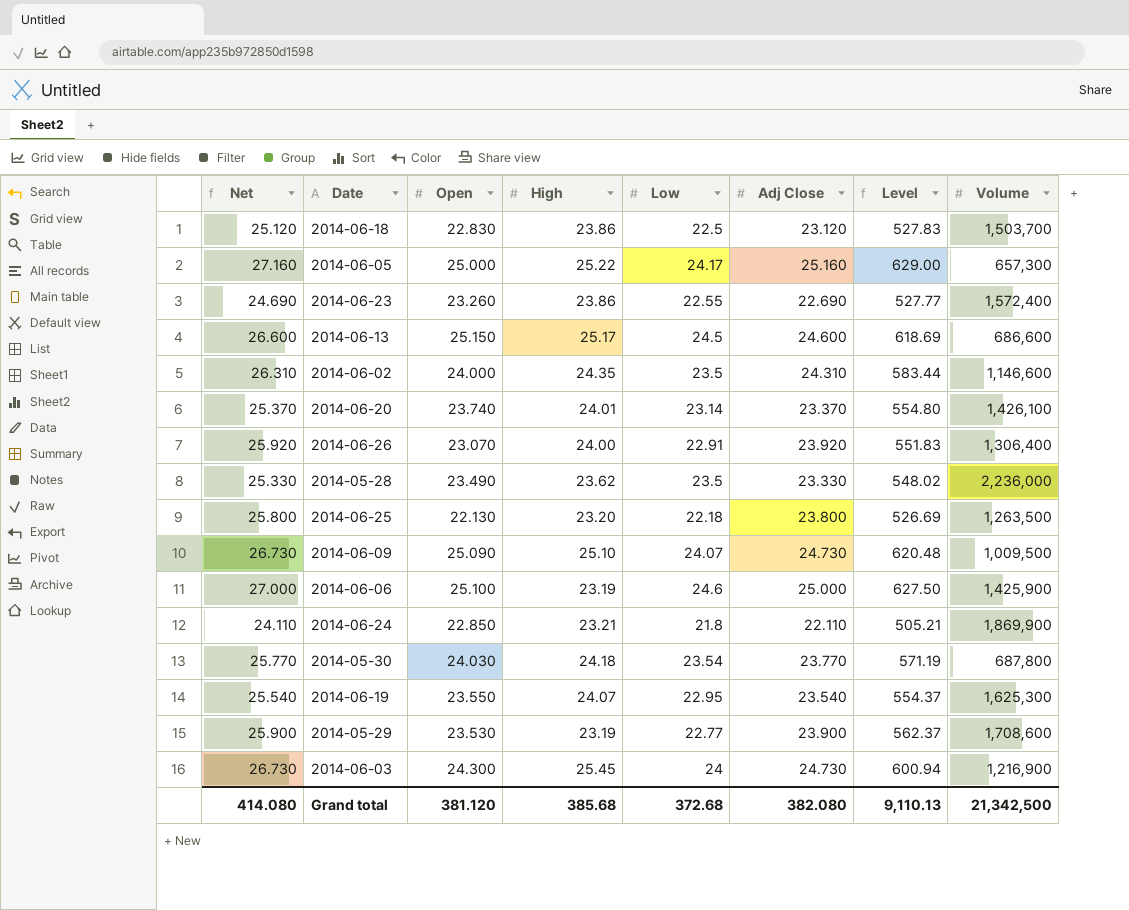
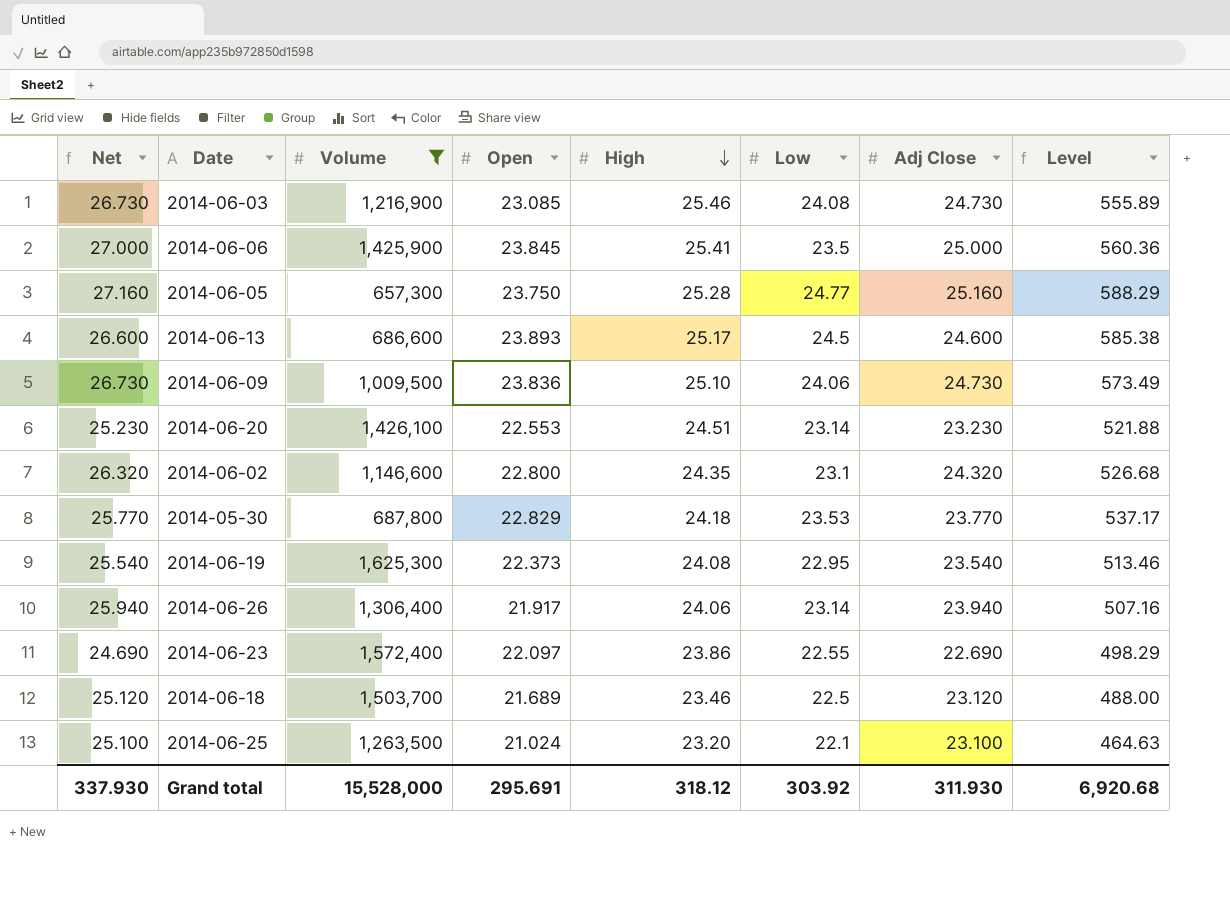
filter: none -> Volume <= 1,625,300
row order: none -> High descending
column Volume | position: 8 -> 3
column Level | formula: [Open] * [Adj Close] -> [Open] * [Low]
2014-06-03 | Open: 24.300 -> 23.085
2014-06-03 | High: 25.45 -> 25.46
2014-06-03 | Low: 24 -> 24.08
2014-06-06 | Open: 25.100 -> 23.845
2014-06-06 | High: 23.19 -> 25.41
2014-06-06 | Low: 24.6 -> 23.5
2014-06-05 | Open: 25.000 -> 23.750
2014-06-05 | High: 25.22 -> 25.28
2014-06-05 | Low: 24.17 -> 24.77
2014-06-13 | Open: 25.150 -> 23.893
2014-06-09 | Open: 25.090 -> 23.836
2014-06-09 | Low: 24.07 -> 24.06
2014-06-20 | Net: 25.370 -> 25.230
2014-06-20 | Open: 23.740 -> 22.553
2014-06-20 | High: 24.01 -> 24.51
2014-06-20 | Adj Close: 23.370 -> 23.230
2014-06-02 | Net: 26.310 -> 26.320
2014-06-02 | Open: 24.000 -> 22.800
2014-06-02 | Low: 23.5 -> 23.1
2014-06-02 | Adj Close: 24.310 -> 24.320
2014-05-30 | Open: 24.030 -> 22.829
2014-05-30 | Low: 23.54 -> 23.53
2014-06-19 | Open: 23.550 -> 22.373
2014-06-19 | High: 24.07 -> 24.08
2014-06-26 | Net: 25.920 -> 25.940
2014-06-26 | Open: 23.070 -> 21.917
2014-06-26 | High: 24.00 -> 24.06
2014-06-26 | Low: 22.91 -> 23.14
2014-06-26 | Adj Close: 23.920 -> 23.940
2014-06-23 | Open: 23.260 -> 22.097
2014-06-18 | Open: 22.830 -> 21.689
2014-06-18 | High: 23.86 -> 23.46
2014-06-25 | Net: 25.800 -> 25.100
2014-06-25 | Open: 22.130 -> 21.024
2014-06-25 | Low: 22.18 -> 22.1
2014-06-25 | Adj Close: 23.800 -> 23.100
Grand total | Net: 414.080 -> 337.930
Grand total | Volume: 21,342,500 -> 15,528,000
Grand total | Open: 381.120 -> 295.691
Grand total | High: 385.68 -> 318.12
Grand total | Low: 372.68 -> 303.92
Grand total | Adj Close: 382.080 -> 311.930
Grand total | Level: 9,110.13 -> 6,920.68

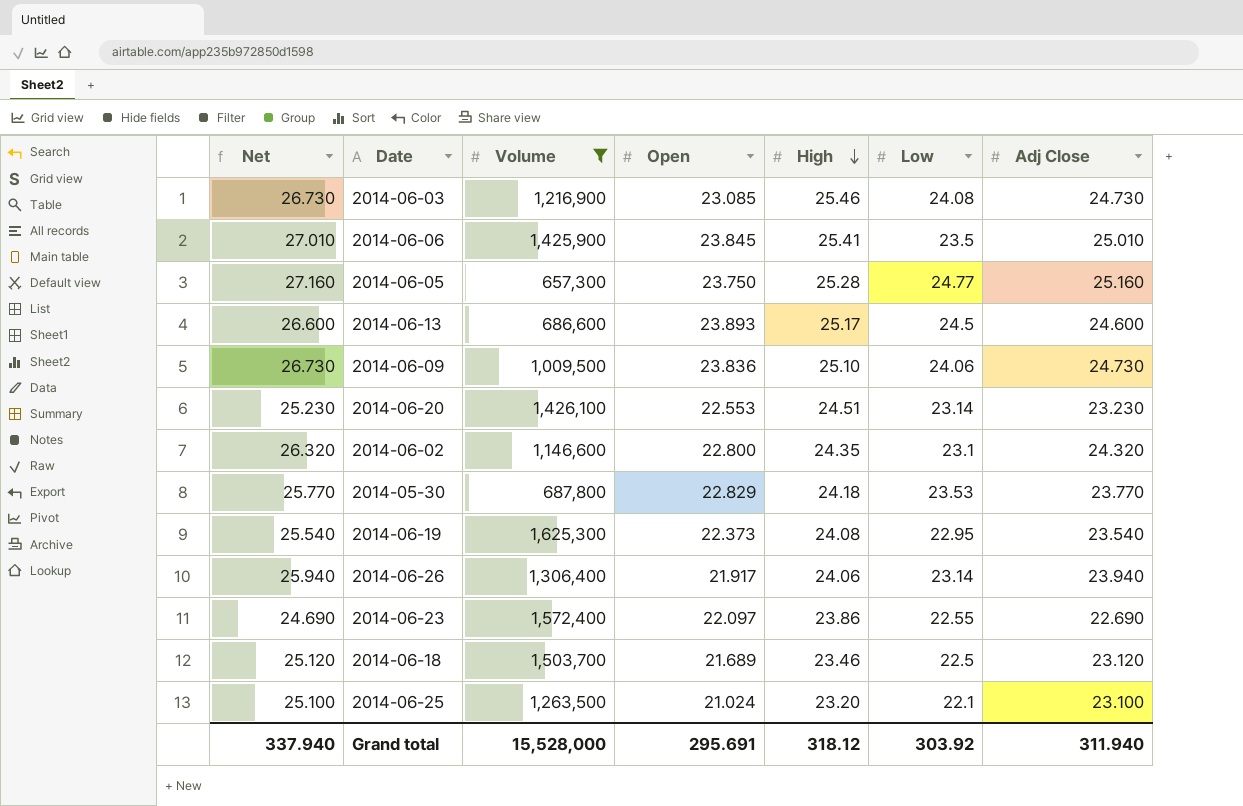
column Level | formula: [Open] * [Low] -> none
2014-06-06 | Net: 27.000 -> 27.010
2014-06-06 | Adj Close: 25.000 -> 25.010
Grand total | Net: 337.930 -> 337.940
Grand total | Adj Close: 311.930 -> 311.940

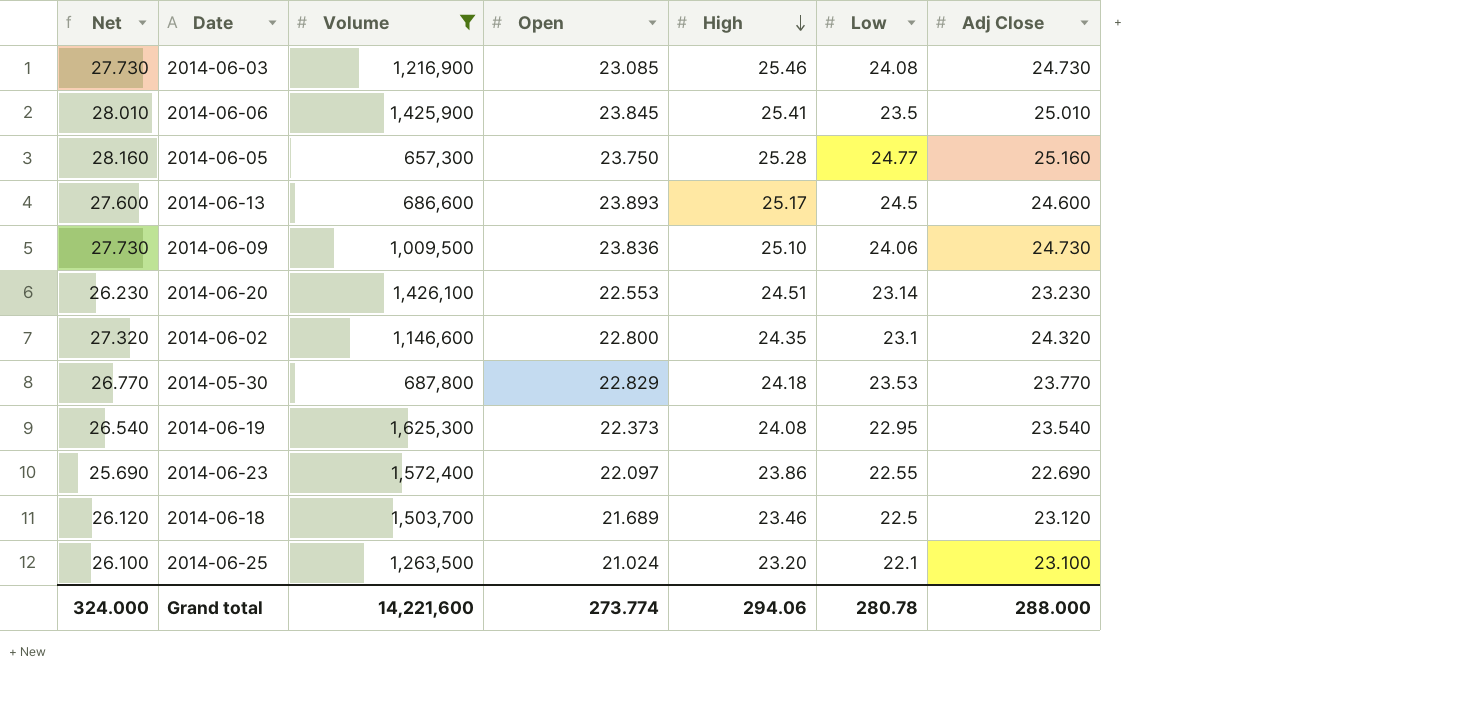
column Net | formula: [Adj Close] + 2 -> [Adj Close] + 3
row 2014-06-26: 25.940 | 1,306,400 | 21.917 | 24.06 | 23.14 | 23.940 -> none
Grand total | Net: 337.940 -> 324.000
Grand total | Volume: 15,528,000 -> 14,221,600
Grand total | Open: 295.691 -> 273.774
Grand total | High: 318.12 -> 294.06
Grand total | Low: 303.92 -> 280.78
Grand total | Adj Close: 311.940 -> 288.000

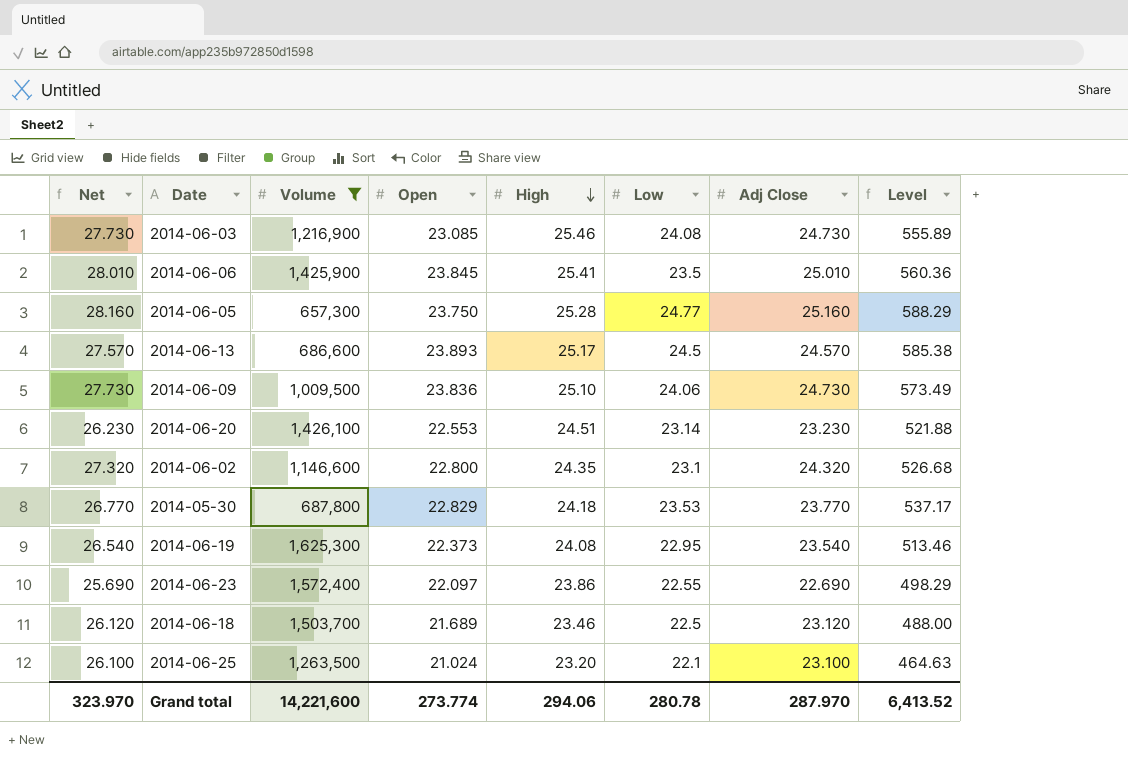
column Level | formula: none -> [Open] * [Low]
2014-06-13 | Net: 27.600 -> 27.570
2014-06-13 | Adj Close: 24.600 -> 24.570
Grand total | Net: 324.000 -> 323.970
Grand total | Adj Close: 288.000 -> 287.970

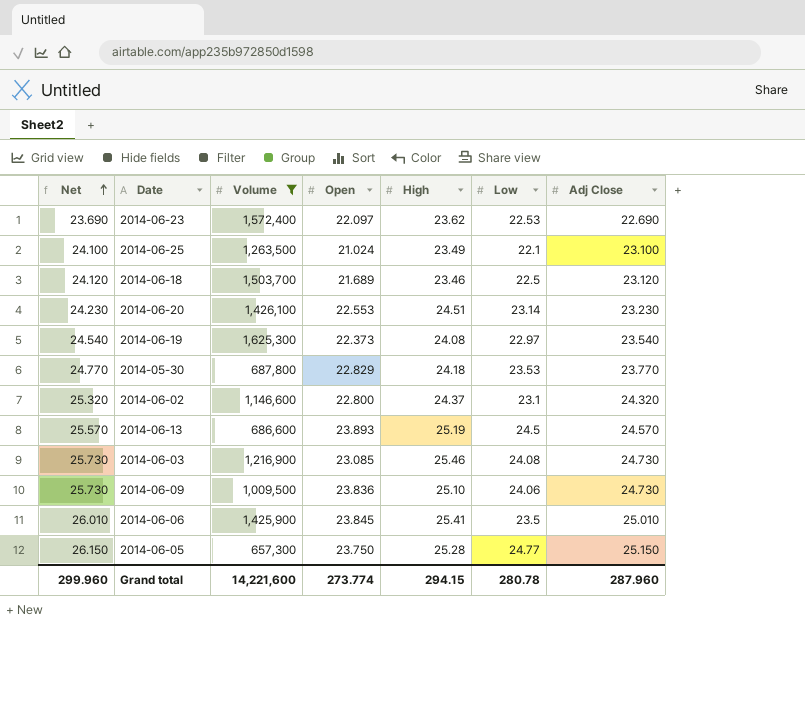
row order: High descending -> Net ascending
column Level | formula: [Open] * [Low] -> none
column Net | formula: [Adj Close] + 3 -> [Adj Close] + 1
2014-06-23 | High: 23.86 -> 23.62
2014-06-23 | Low: 22.55 -> 22.53
2014-06-25 | High: 23.20 -> 23.49
2014-06-19 | Low: 22.95 -> 22.97
2014-06-02 | High: 24.35 -> 24.37
2014-06-13 | High: 25.17 -> 25.19
2014-06-05 | Adj Close: 25.160 -> 25.150
Grand total | Net: 323.970 -> 299.960
Grand total | High: 294.06 -> 294.15
Grand total | Adj Close: 287.970 -> 287.960

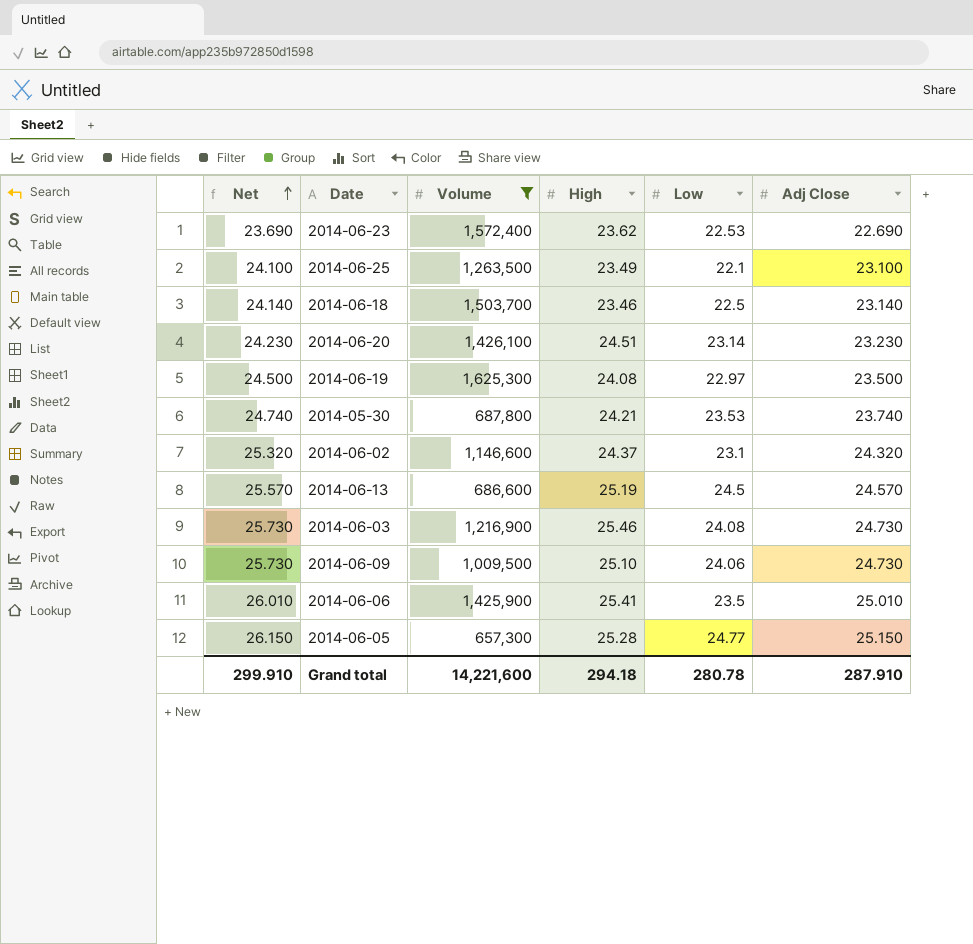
column Open | position: 4 -> none
2014-06-18 | Net: 24.120 -> 24.140
2014-06-18 | Adj Close: 23.120 -> 23.140
2014-06-19 | Net: 24.540 -> 24.500
2014-06-19 | Adj Close: 23.540 -> 23.500
2014-05-30 | Net: 24.770 -> 24.740
2014-05-30 | High: 24.18 -> 24.21
2014-05-30 | Adj Close: 23.770 -> 23.740
Grand total | Net: 299.960 -> 299.910
Grand total | High: 294.15 -> 294.18
Grand total | Adj Close: 287.960 -> 287.910

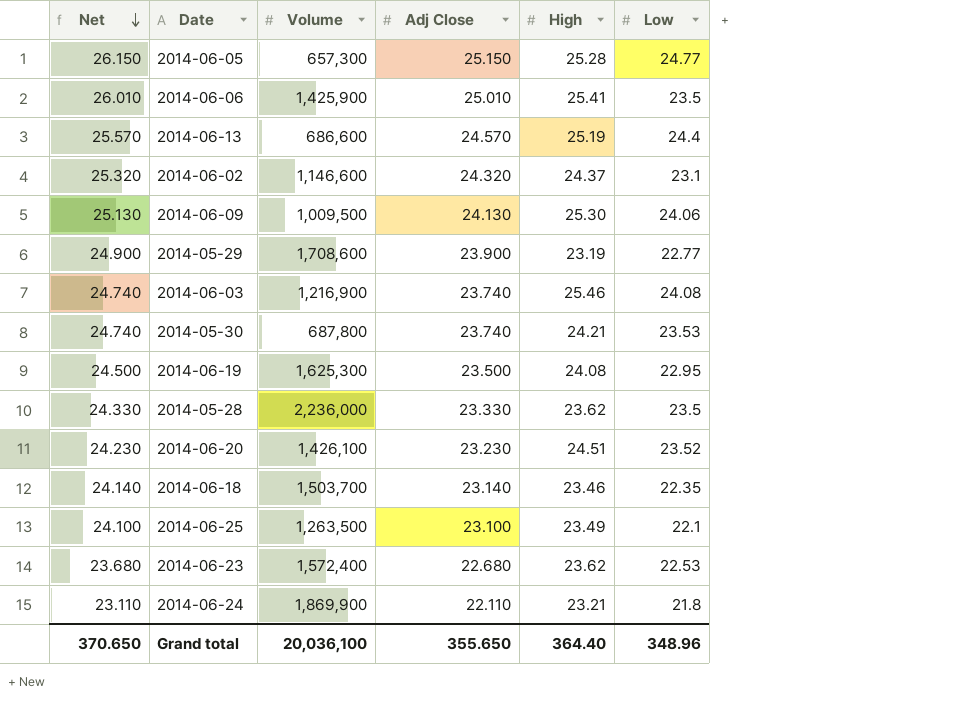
filter: Volume <= 1,625,300 -> none
row order: Net ascending -> Net descending
column Adj Close | position: 6 -> 4
2014-06-13 | Low: 24.5 -> 24.4
2014-06-09 | Net: 25.730 -> 25.130
2014-06-09 | Adj Close: 24.730 -> 24.130
2014-06-09 | High: 25.10 -> 25.30
2014-06-03 | Net: 25.730 -> 24.740
2014-06-03 | Adj Close: 24.730 -> 23.740
2014-06-19 | Low: 22.97 -> 22.95
2014-06-20 | Low: 23.14 -> 23.52
2014-06-18 | Low: 22.5 -> 22.35
2014-06-23 | Net: 23.690 -> 23.680
2014-06-23 | Adj Close: 22.690 -> 22.680
Grand total | Net: 299.910 -> 370.650
Grand total | Volume: 14,221,600 -> 20,036,100
Grand total | Adj Close: 287.910 -> 355.650
Grand total | High: 294.18 -> 364.40
Grand total | Low: 280.78 -> 348.96

